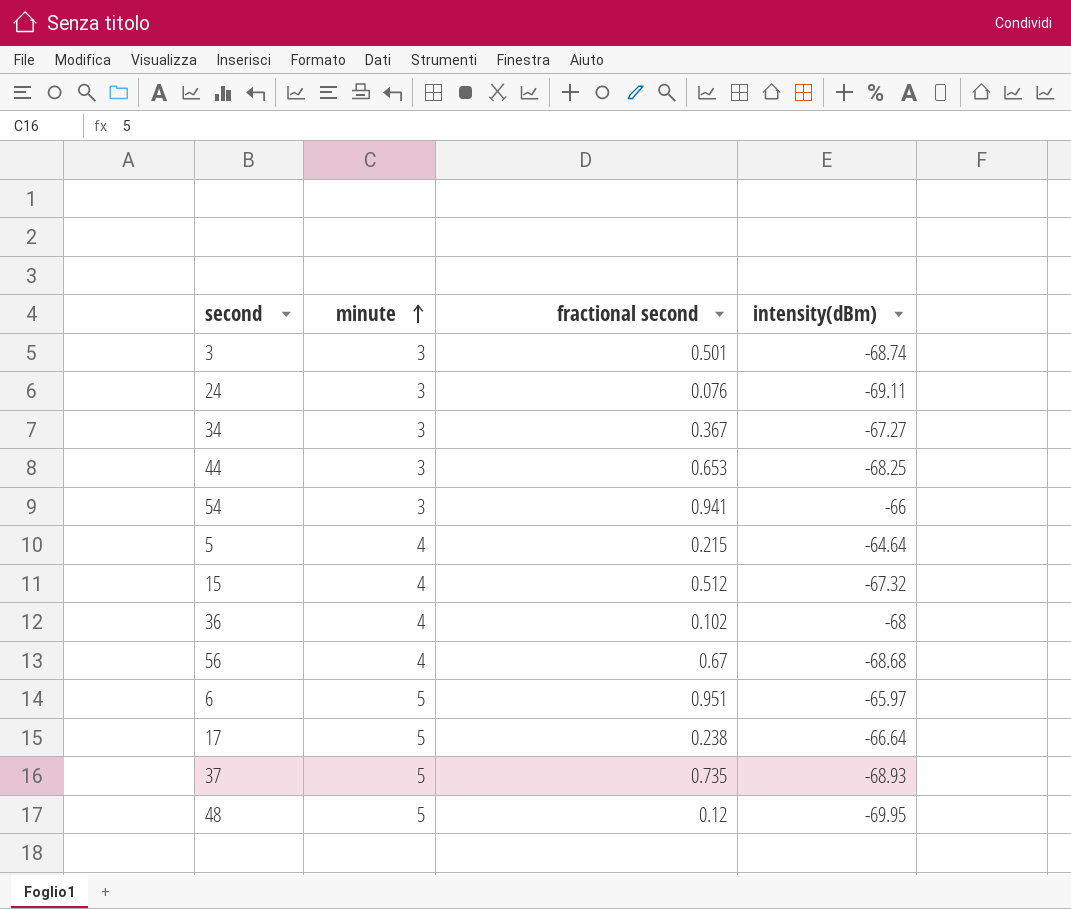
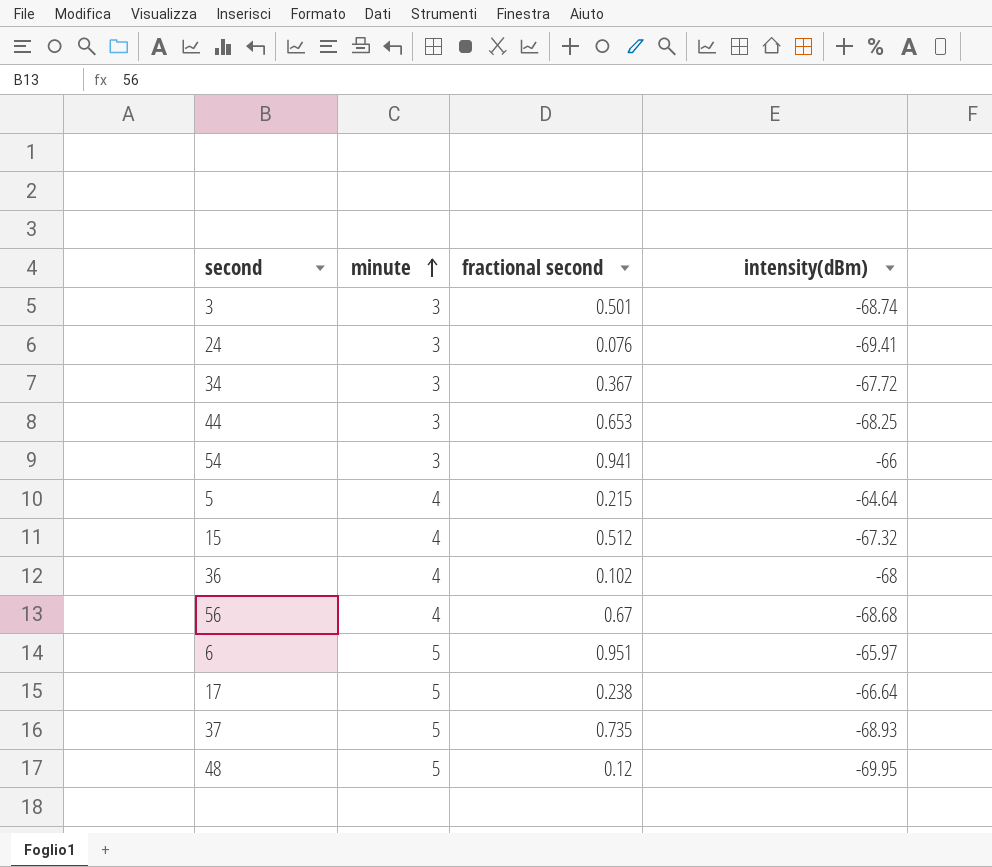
24 | intensity(dBm): -69.11 -> -69.41
34 | intensity(dBm): -67.27 -> -67.72

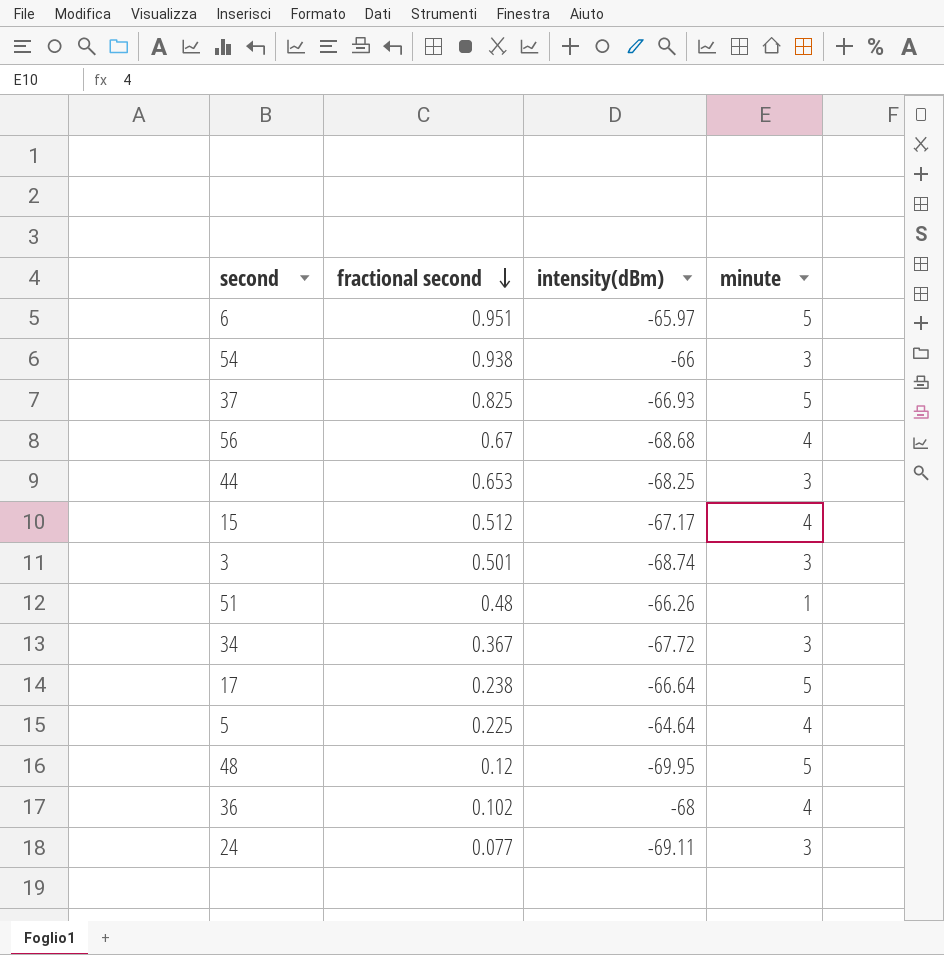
row order: minute ascending -> fractional second descending
column minute | position: 2 -> 4
54 | fractional second: 0.941 -> 0.938
37 | fractional second: 0.735 -> 0.825
37 | intensity(dBm): -68.93 -> -66.93
15 | intensity(dBm): -67.32 -> -67.17
row 51: none -> 0.48 | -66.26 | 1
5 | fractional second: 0.215 -> 0.225
24 | fractional second: 0.076 -> 0.077
24 | intensity(dBm): -69.41 -> -69.11

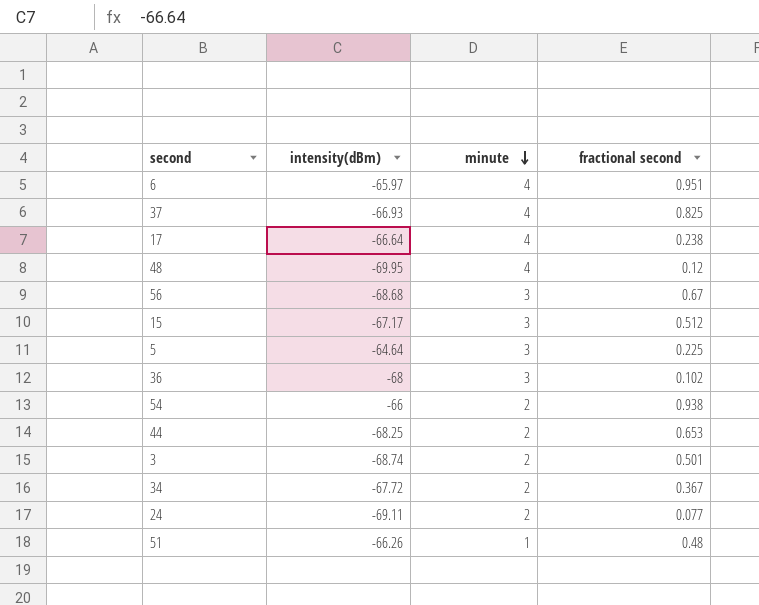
row order: fractional second descending -> minute descending
column fractional second | position: 2 -> 4
6 | minute: 5 -> 4
37 | minute: 5 -> 4
17 | minute: 5 -> 4
48 | minute: 5 -> 4
56 | minute: 4 -> 3
15 | minute: 4 -> 3
5 | minute: 4 -> 3
36 | minute: 4 -> 3
54 | minute: 3 -> 2
44 | minute: 3 -> 2
3 | minute: 3 -> 2
34 | minute: 3 -> 2
24 | minute: 3 -> 2

